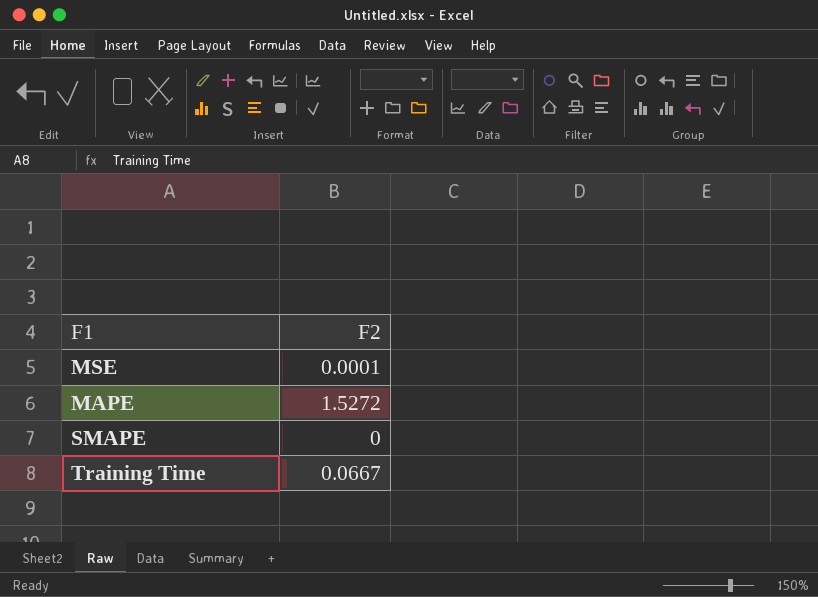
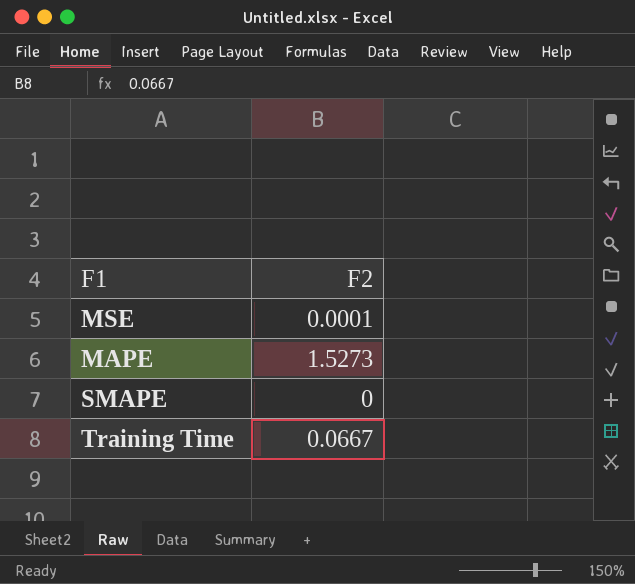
MAPE | F2: 1.5272 -> 1.5273

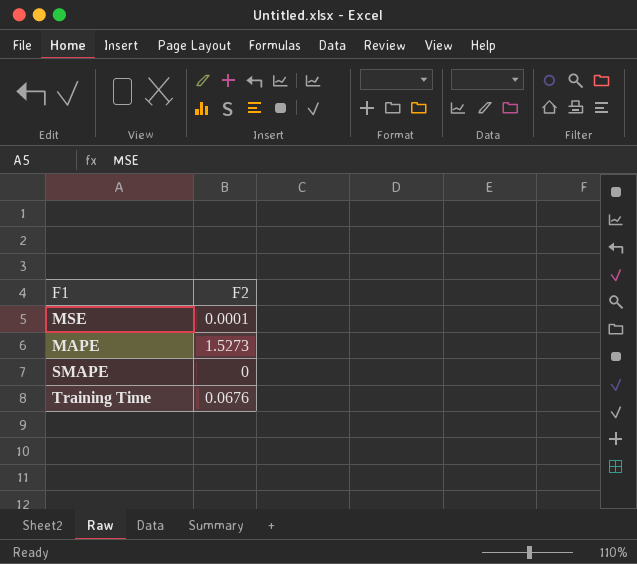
Training Time | F2: 0.0667 -> 0.0676

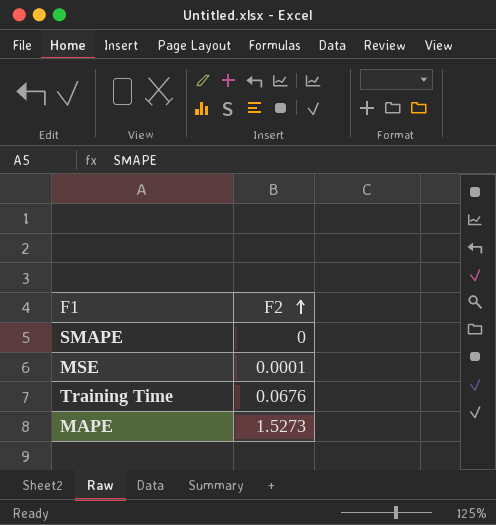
row order: none -> F2 ascending

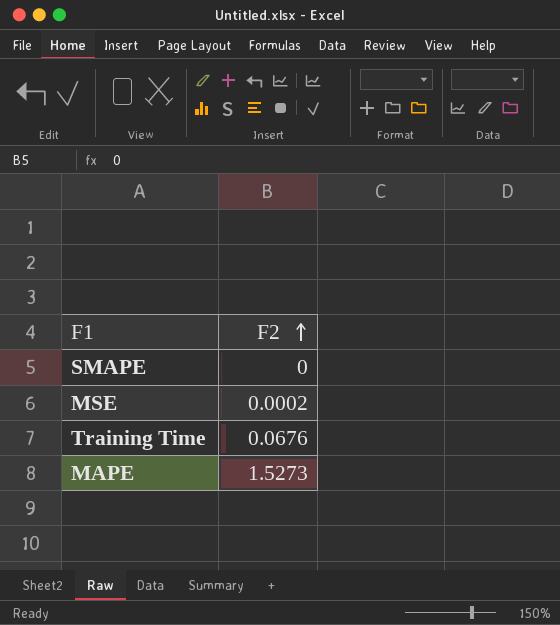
MSE | F2: 0.0001 -> 0.0002

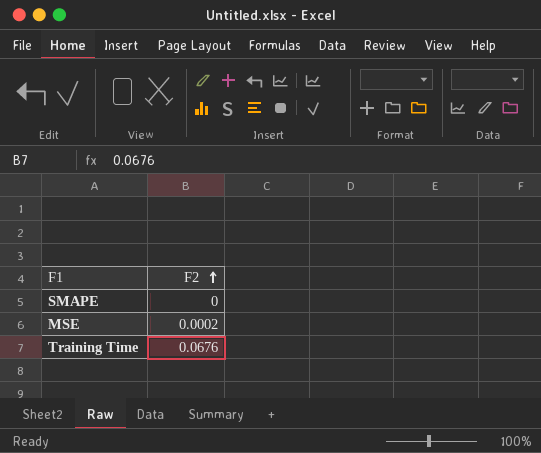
row MAPE: 1.5273 -> none

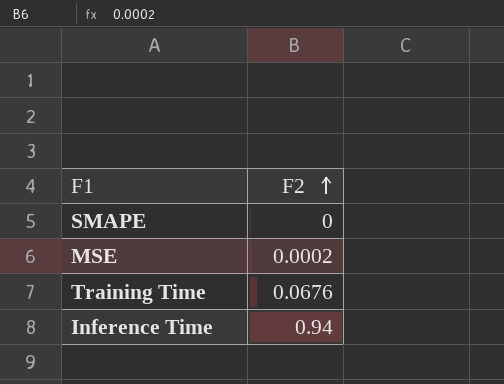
row Inference Time: none -> 0.94

